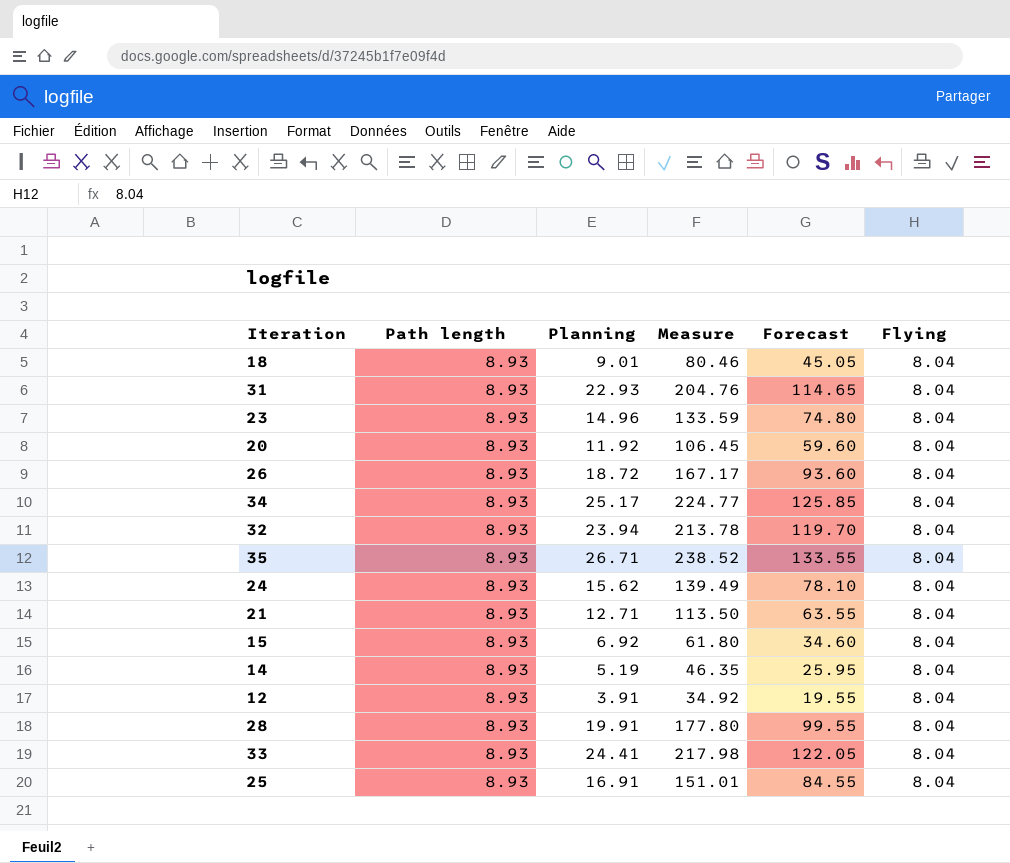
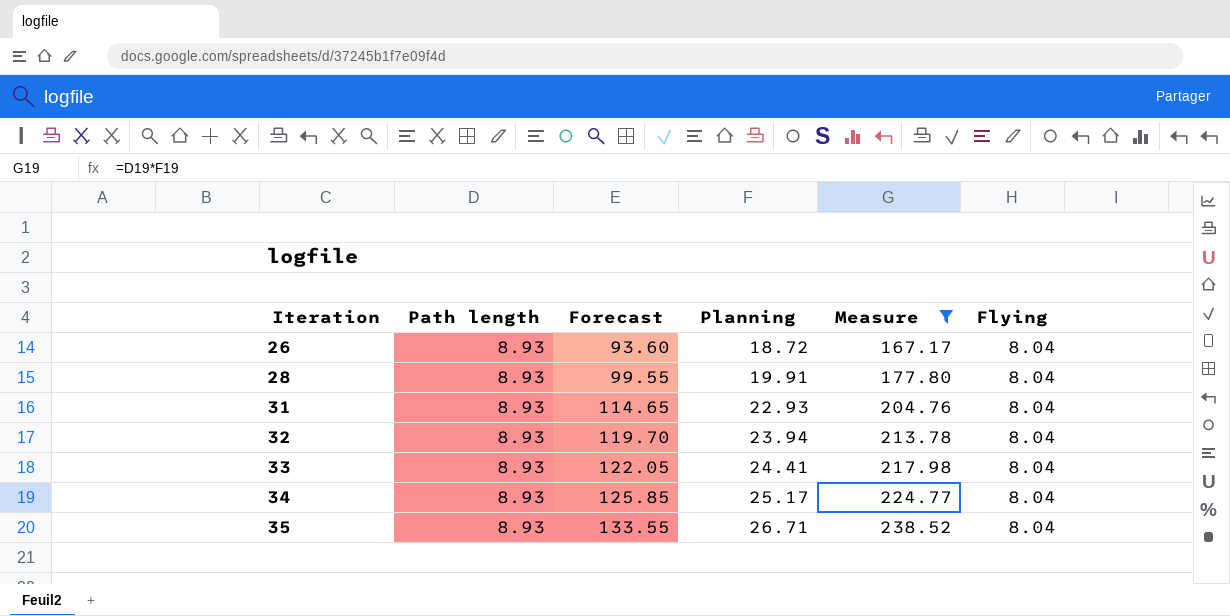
filter: none -> Measure >= 167.17
row order: none -> Iteration ascending
column Forecast | position: 5 -> 3

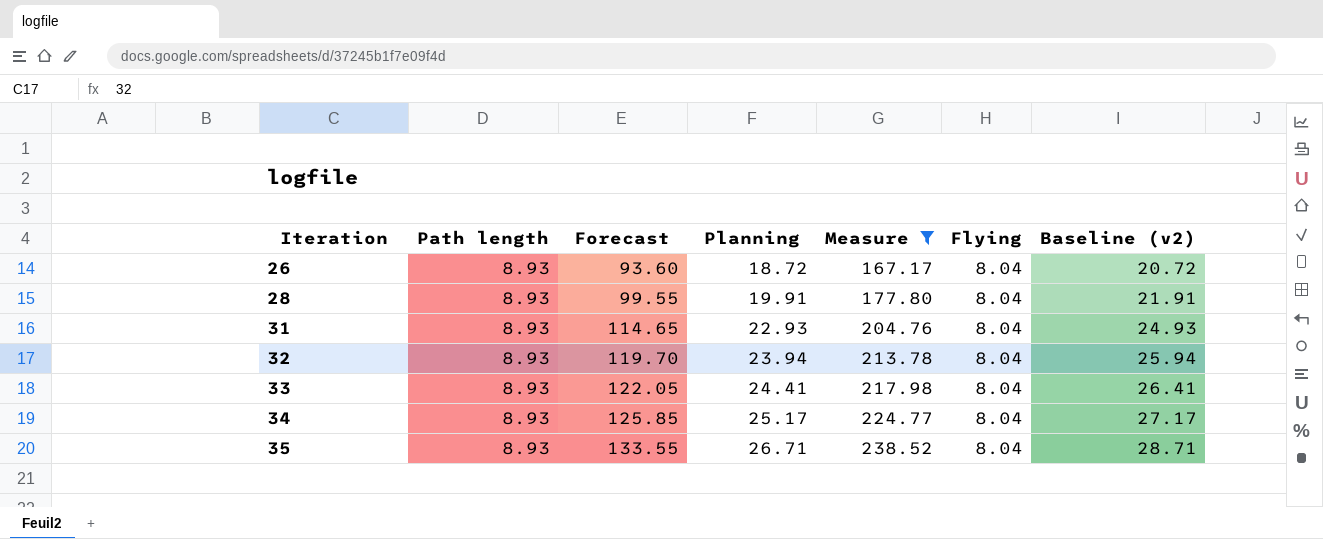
column Baseline (v2) | formula: none -> [Planning] + 2

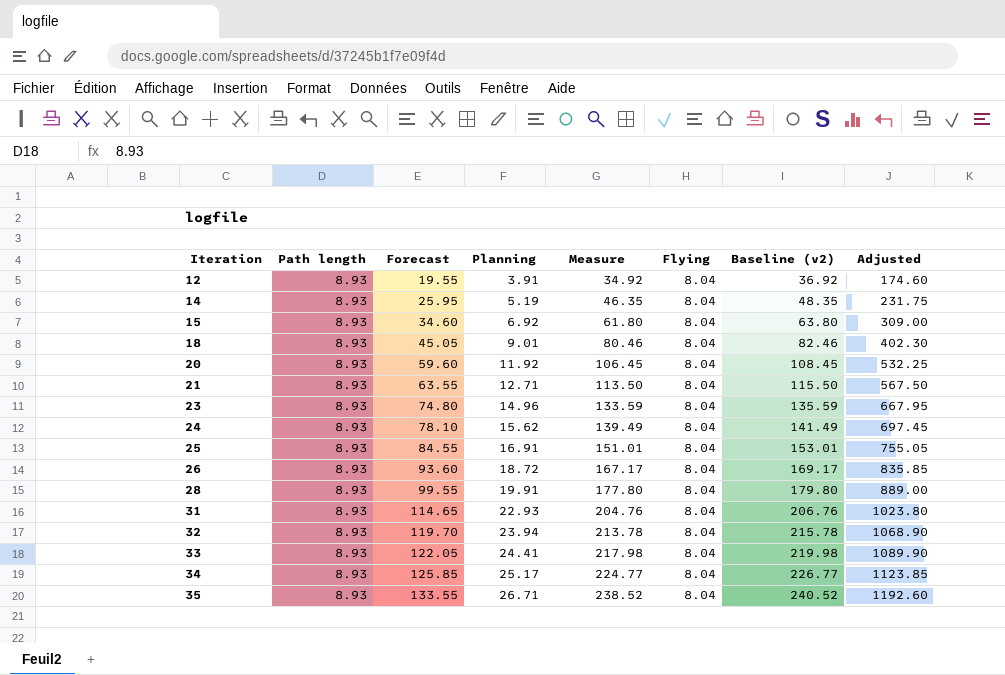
filter: Measure >= 167.17 -> none
column Baseline (v2) | formula: [Planning] + 2 -> [Measure] + 2
column Adjusted | formula: none -> [Measure] * 5

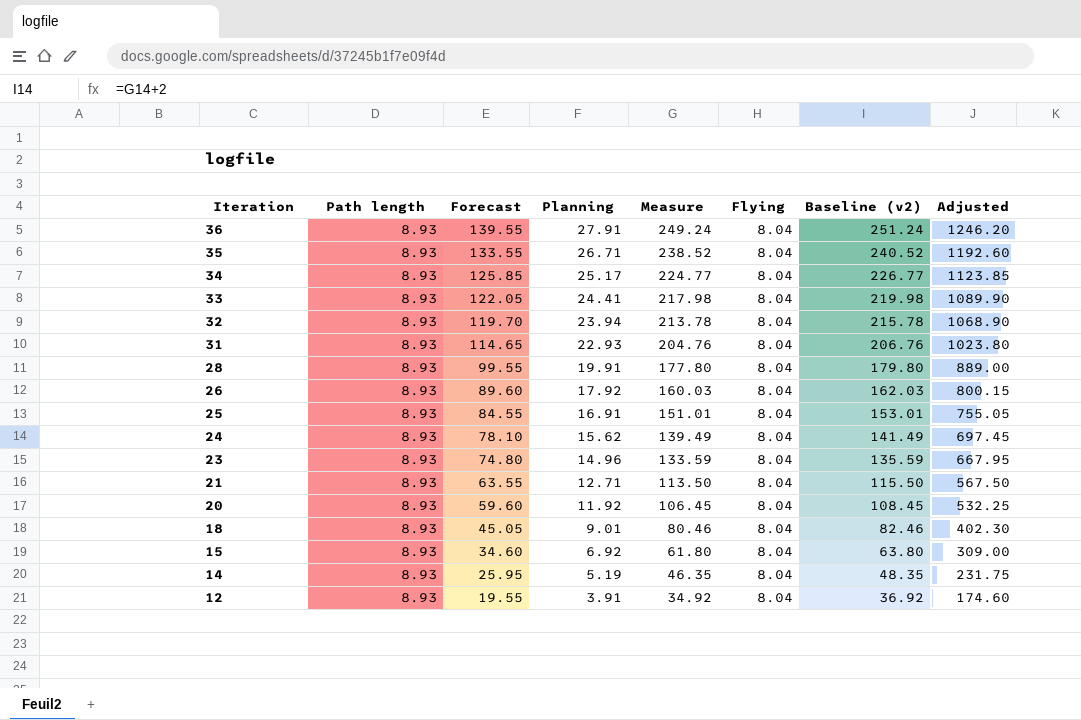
row order: Iteration ascending -> Iteration descending
row 36: none -> 8.93 | 139.55 | 27.91 | 249.24 | 8.04 | 251.24 | 1246.20
26 | Forecast: 93.60 -> 89.60
26 | Planning: 18.72 -> 17.92
26 | Measure: 167.17 -> 160.03
26 | Baseline (v2): 169.17 -> 162.03
26 | Adjusted: 835.85 -> 800.15

